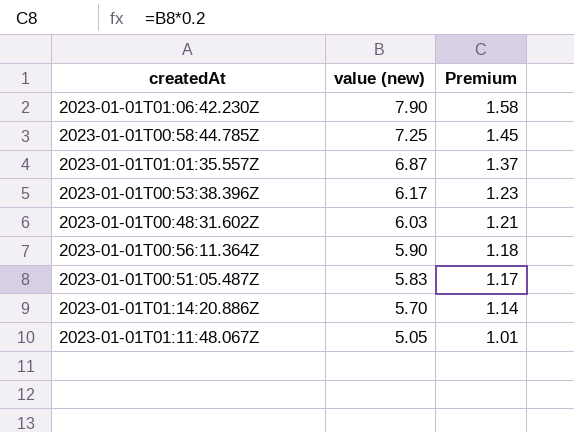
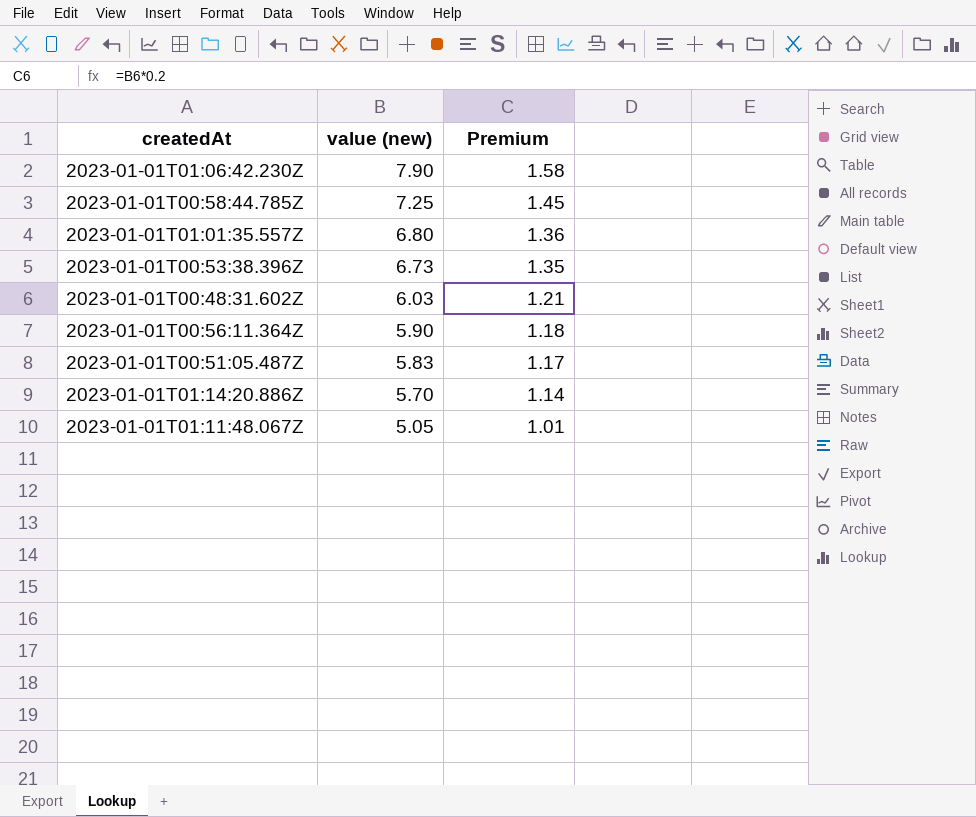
2023-01-01T01:01:35.557Z | value (new): 6.87 -> 6.80
2023-01-01T01:01:35.557Z | Premium: 1.37 -> 1.36
2023-01-01T00:53:38.396Z | value (new): 6.17 -> 6.73
2023-01-01T00:53:38.396Z | Premium: 1.23 -> 1.35

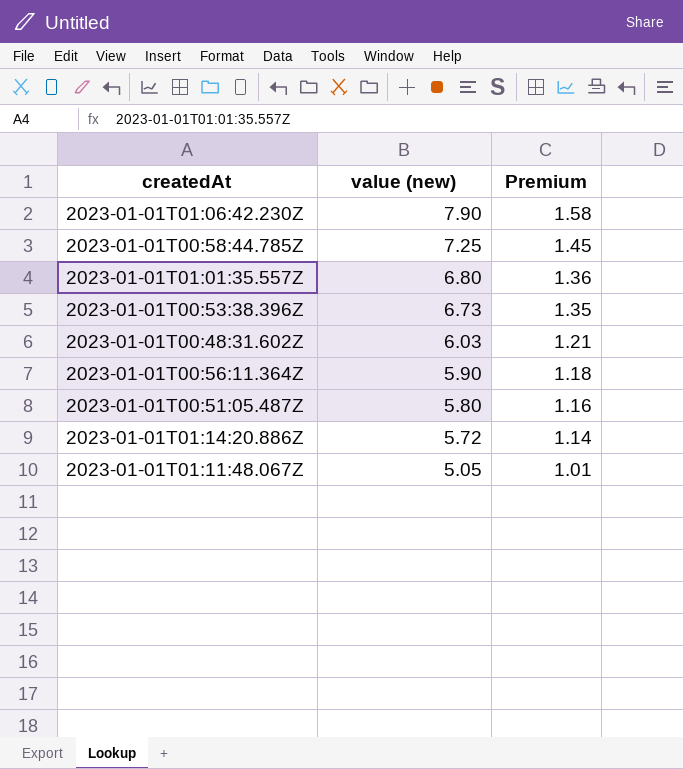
2023-01-01T00:51:05.487Z | value (new): 5.83 -> 5.80
2023-01-01T00:51:05.487Z | Premium: 1.17 -> 1.16
2023-01-01T01:14:20.886Z | value (new): 5.70 -> 5.72

